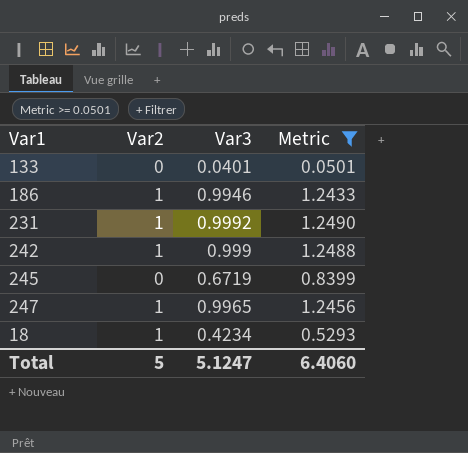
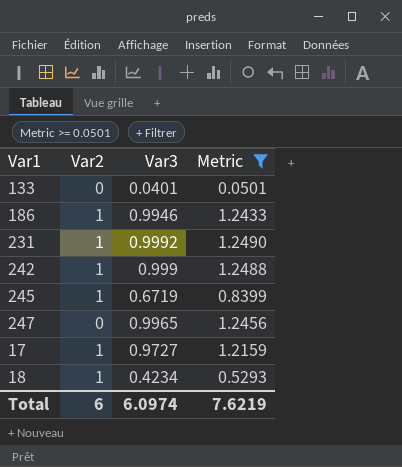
245 | Var2: 0 -> 1
247 | Var2: 1 -> 0
row 17: none -> 1 | 0.9727 | 1.2159
Total | Var2: 5 -> 6
Total | Var3: 5.1247 -> 6.0974
Total | Metric: 6.4060 -> 7.6219

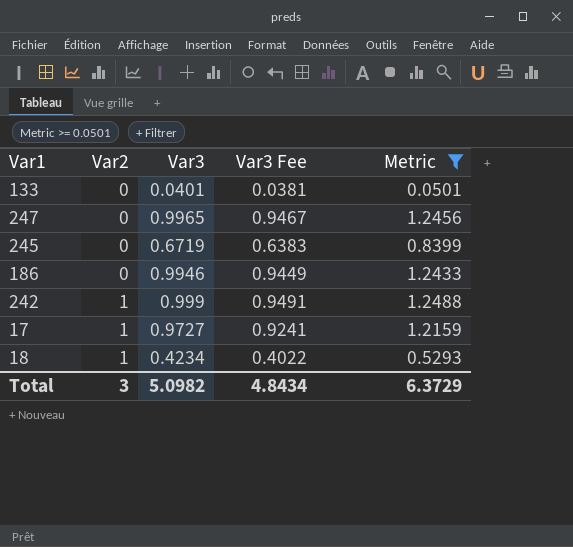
row order: none -> Var2 ascending
column Var3 Fee | formula: none -> [Var3] * 0.95
row 231: 1 | 0.9992 | 1.2490 -> none
245 | Var2: 1 -> 0
186 | Var2: 1 -> 0
Total | Var2: 6 -> 3
Total | Var3: 6.0974 -> 5.0982
Total | Metric: 7.6219 -> 6.3729

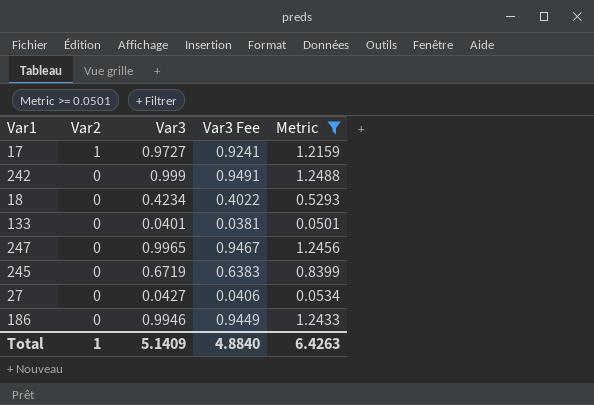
row order: Var2 ascending -> Var2 descending
242 | Var2: 1 -> 0
18 | Var2: 1 -> 0
row 27: none -> 0 | 0.0427 | 0.0406 | 0.0534
Total | Var2: 3 -> 1
Total | Var3: 5.0982 -> 5.1409
Total | Var3 Fee: 4.8434 -> 4.8840
Total | Metric: 6.3729 -> 6.4263

